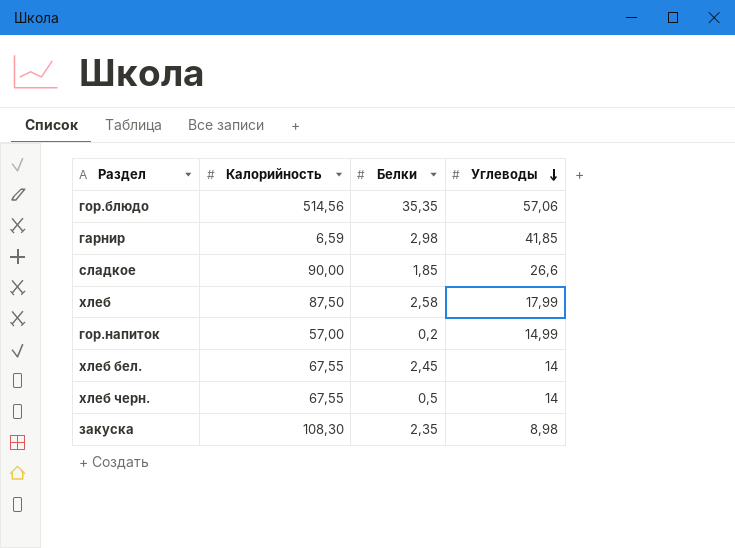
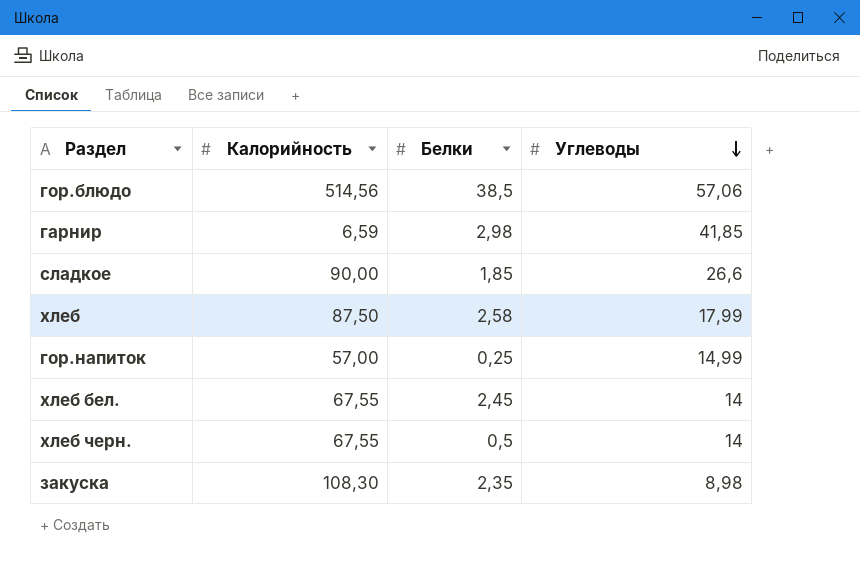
гор.блюдо | Белки: 35,35 -> 38,5
гор.напиток | Белки: 0,2 -> 0,25

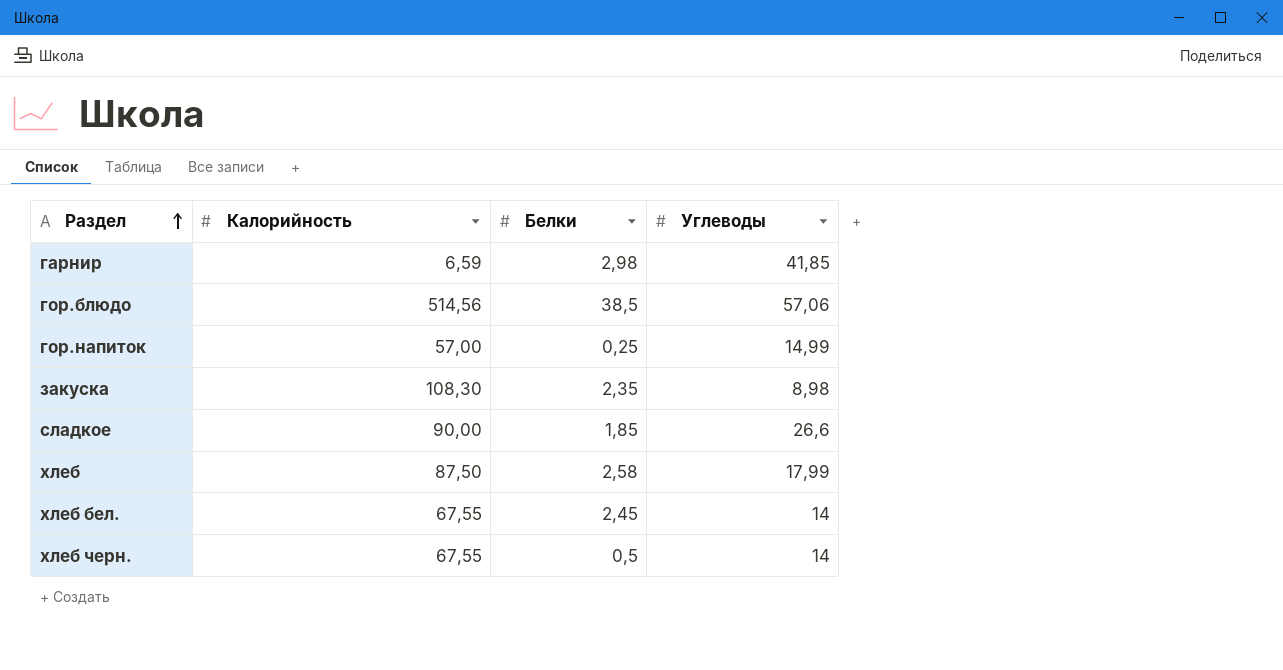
row order: Углеводы descending -> Раздел ascending

